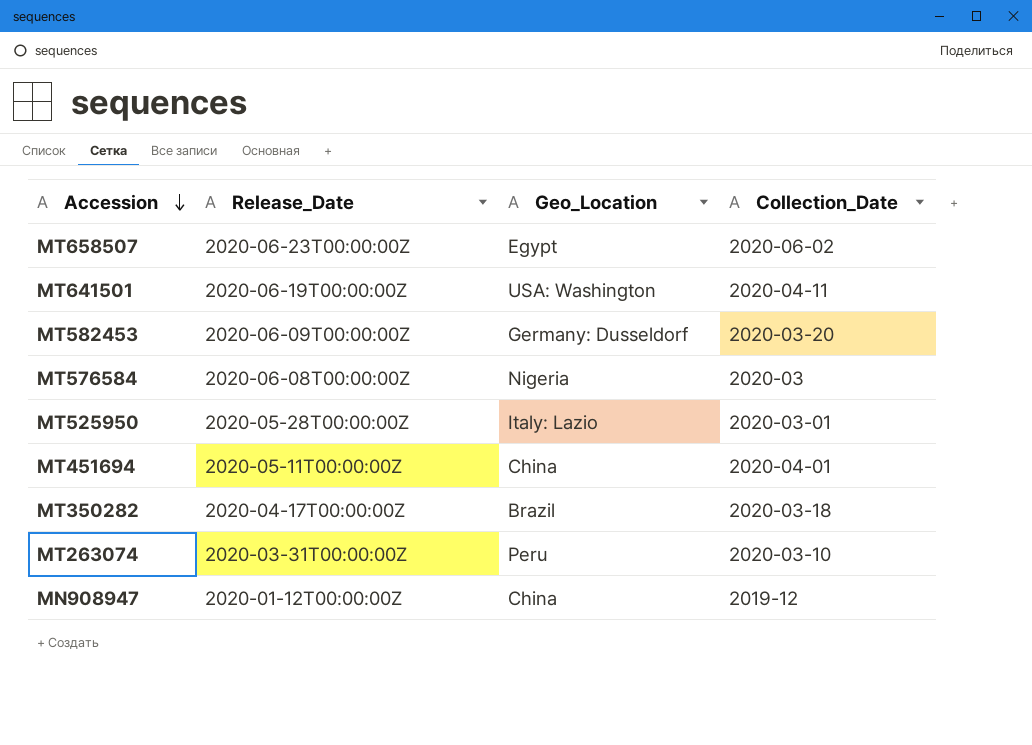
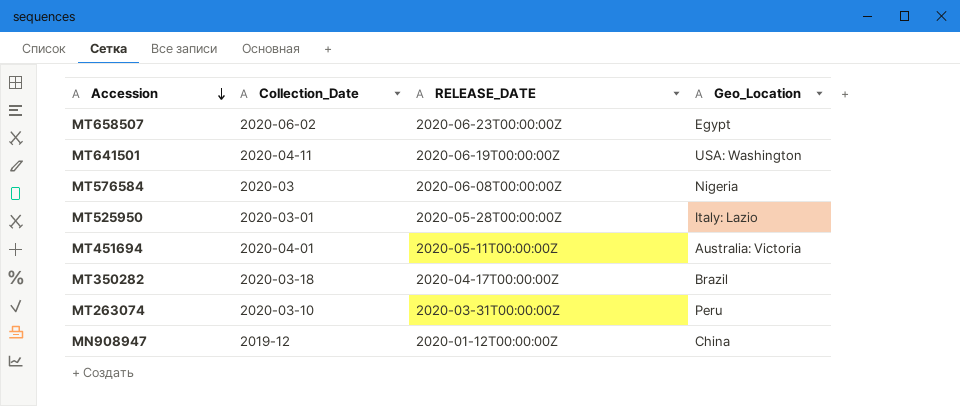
column Collection_Date | position: 4 -> 2
column name: Release_Date -> RELEASE_DATE
row MT582453: 2020-06-09T00:00:00Z | Germany: Dusseldorf | 2020-03-20 -> none
MT451694 | Geo_Location: China -> Australia: Victoria

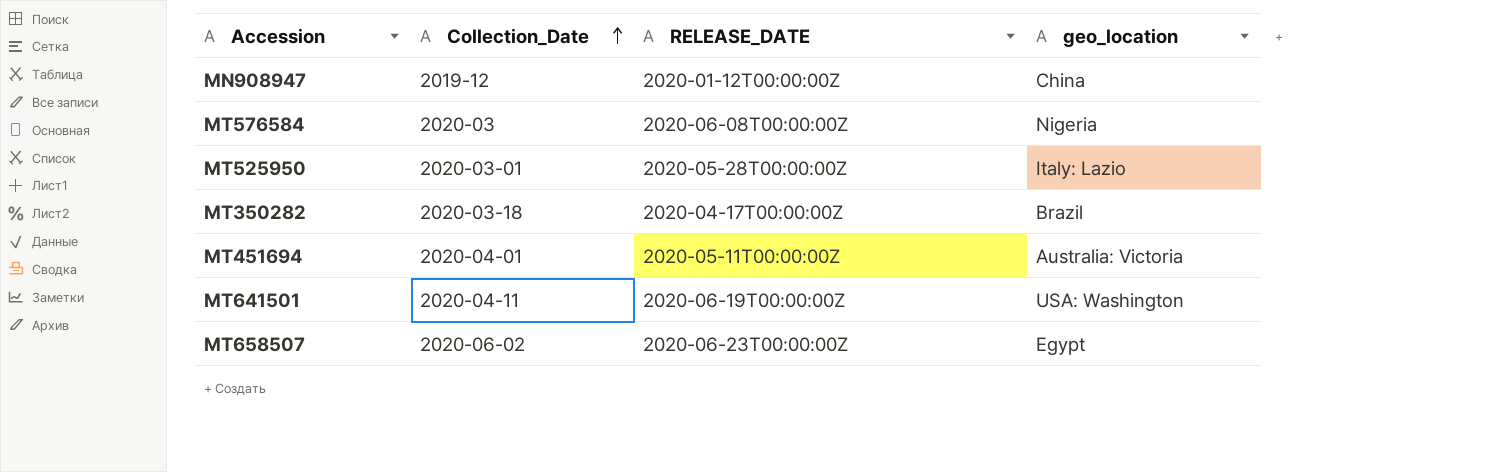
row order: Accession descending -> Collection_Date ascending
column name: Geo_Location -> geo_location
row MT263074: 2020-03-10 | 2020-03-31T00:00:00Z | Peru -> none

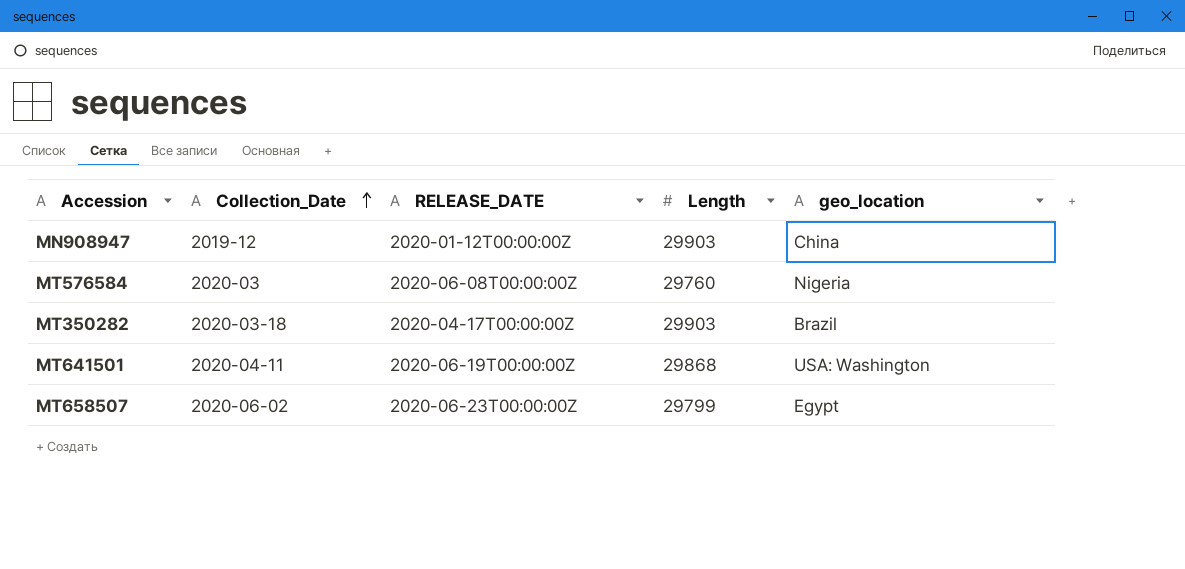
column Length | position: none -> 4
row MT525950: 2020-03-01 | 2020-05-28T00:00:00Z | Italy: Lazio -> none
row MT451694: 2020-04-01 | 2020-05-11T00:00:00Z | Australia: Victoria -> none

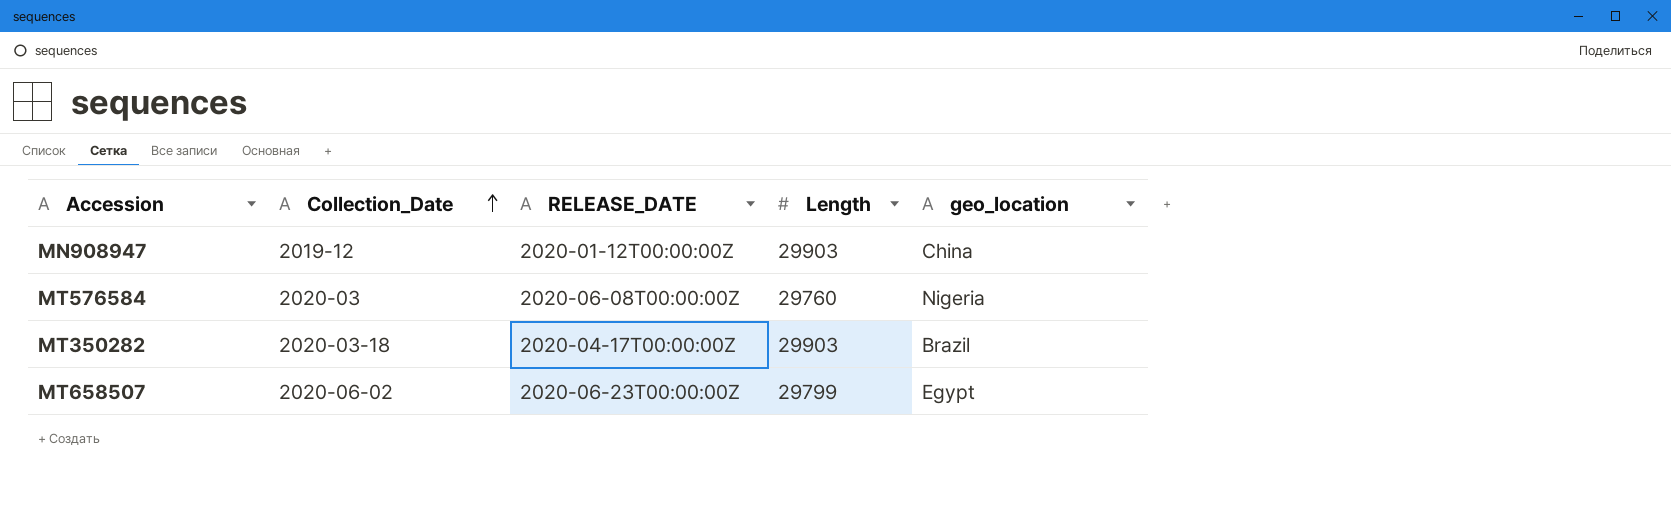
row MT641501: 2020-04-11 | 2020-06-19T00:00:00Z | 29868 | USA: Washington -> none

